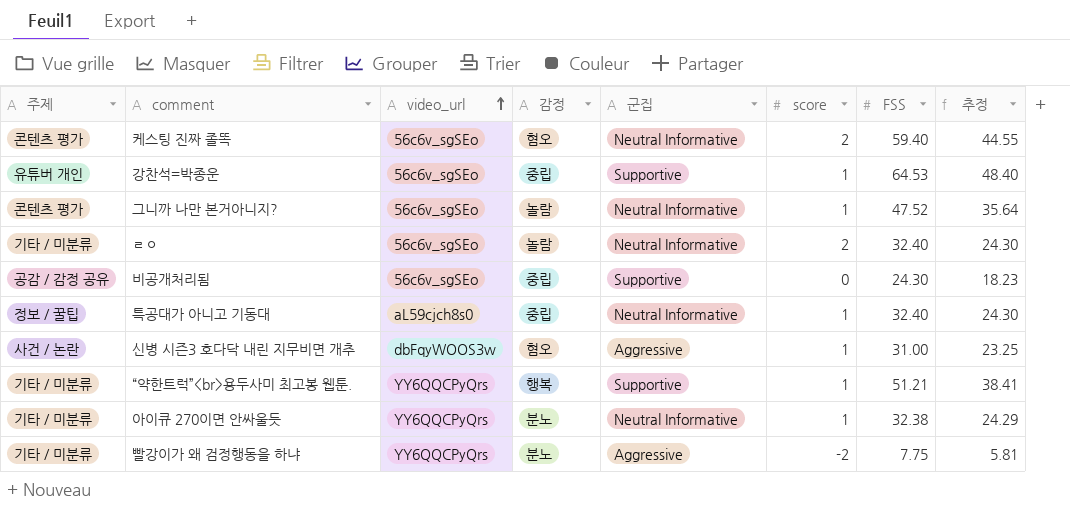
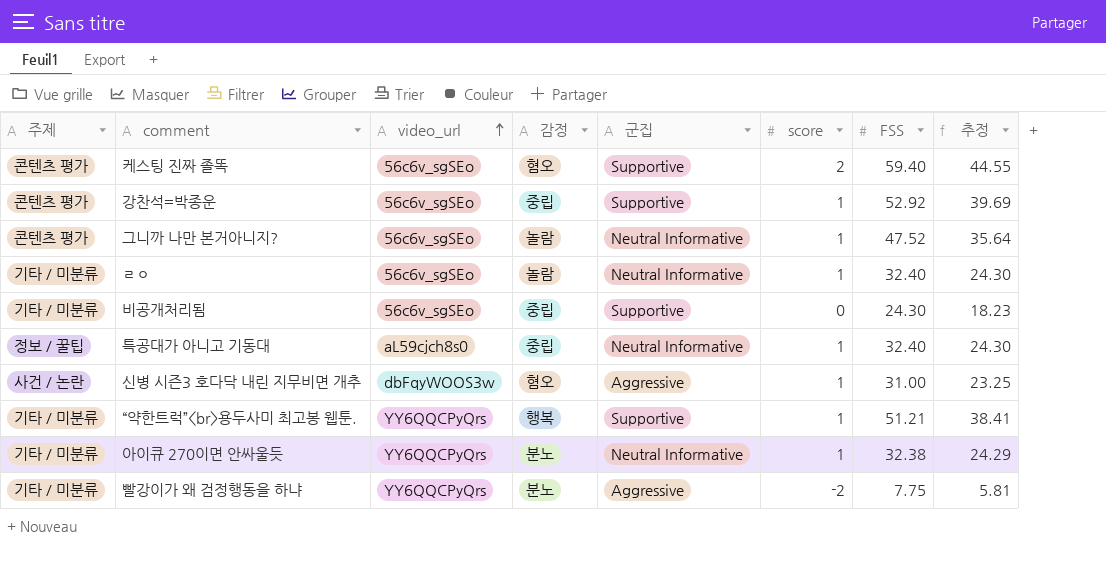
케스팅 진짜 졸똑 | 군집: Neutral Informative -> Supportive
강찬석=박종운 | 주제: 유튜버 개인 -> 콘텐츠 평가
강찬석=박종운 | FSS: 64.53 -> 52.92
강찬석=박종운 | 추정: 48.40 -> 39.69
ㄹㅇ | score: 2 -> 1
비공개처리됨 | 주제: 공감 / 감정 공유 -> 기타 / 미분류

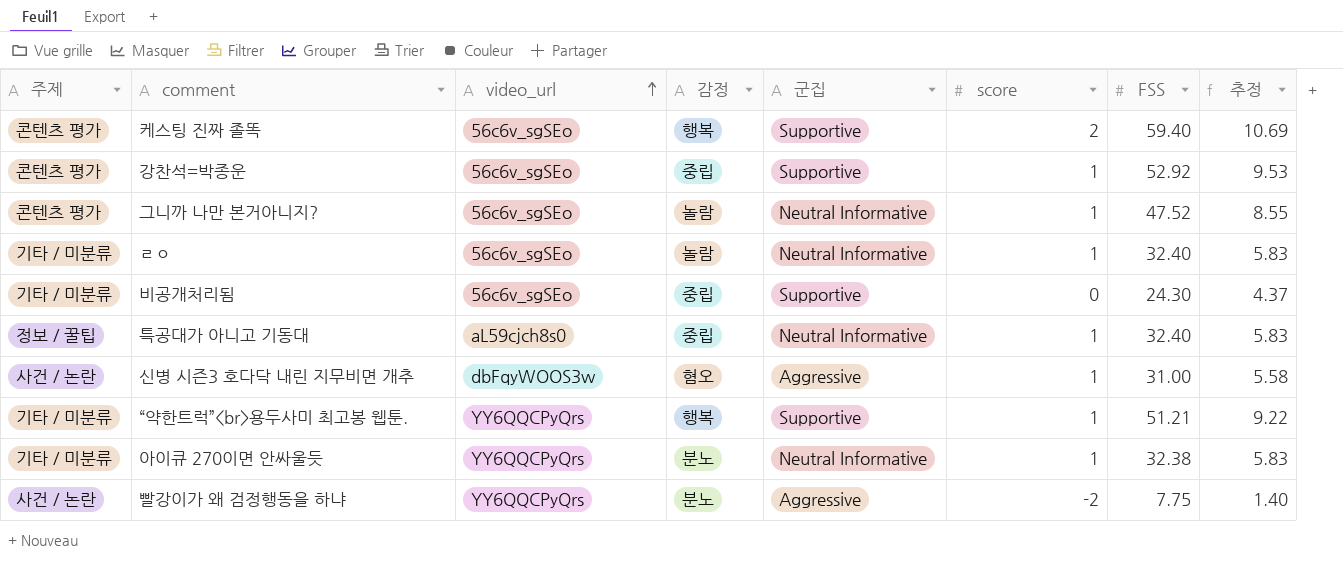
column 추정 | formula: [FSS] * 0.75 -> [FSS] * 0.18
케스팅 진짜 졸똑 | 감정: 혐오 -> 행복
빨강이가 왜 검정행동을 하냐 | 주제: 기타 / 미분류 -> 사건 / 논란

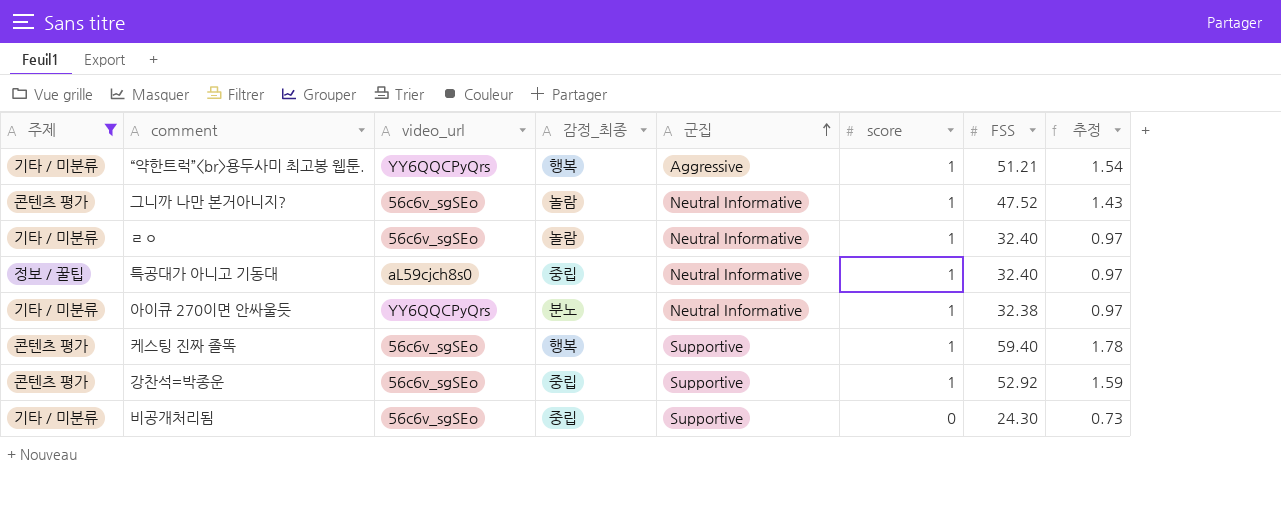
filter: none -> 주제 != 사건 / 논란
row order: video_url ascending -> 군집 ascending
column name: 감정 -> 감정_최종
column 추정 | formula: [FSS] * 0.18 -> [FSS] * 0.03
“약한트럭”<br>용두사미 최고봉 웹툰. | 군집: Supportive -> Aggressive
케스팅 진짜 졸똑 | score: 2 -> 1

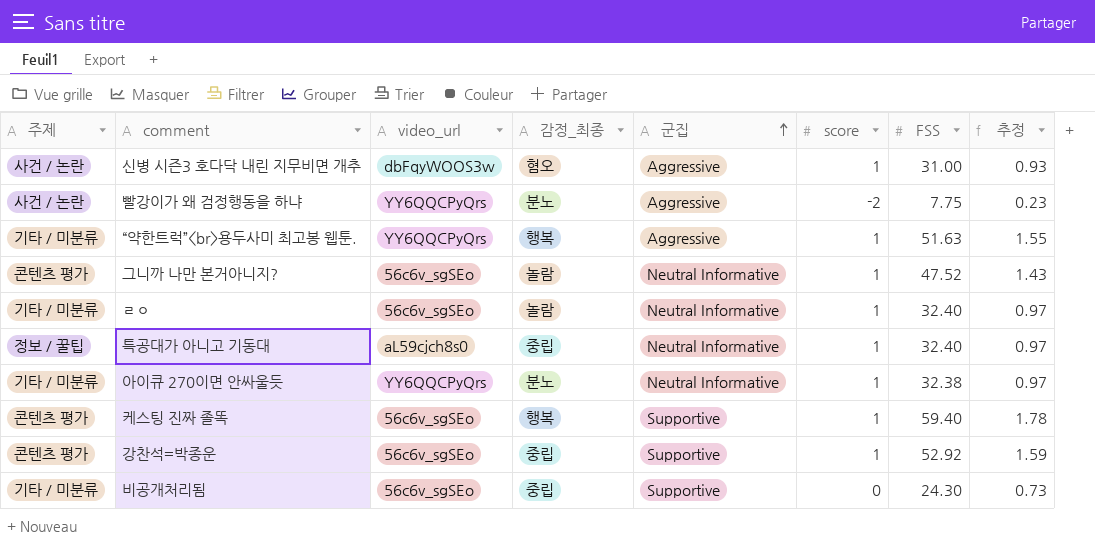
filter: 주제 != 사건 / 논란 -> none
“약한트럭”<br>용두사미 최고봉 웹툰. | FSS: 51.21 -> 51.63
“약한트럭”<br>용두사미 최고봉 웹툰. | 추정: 1.54 -> 1.55

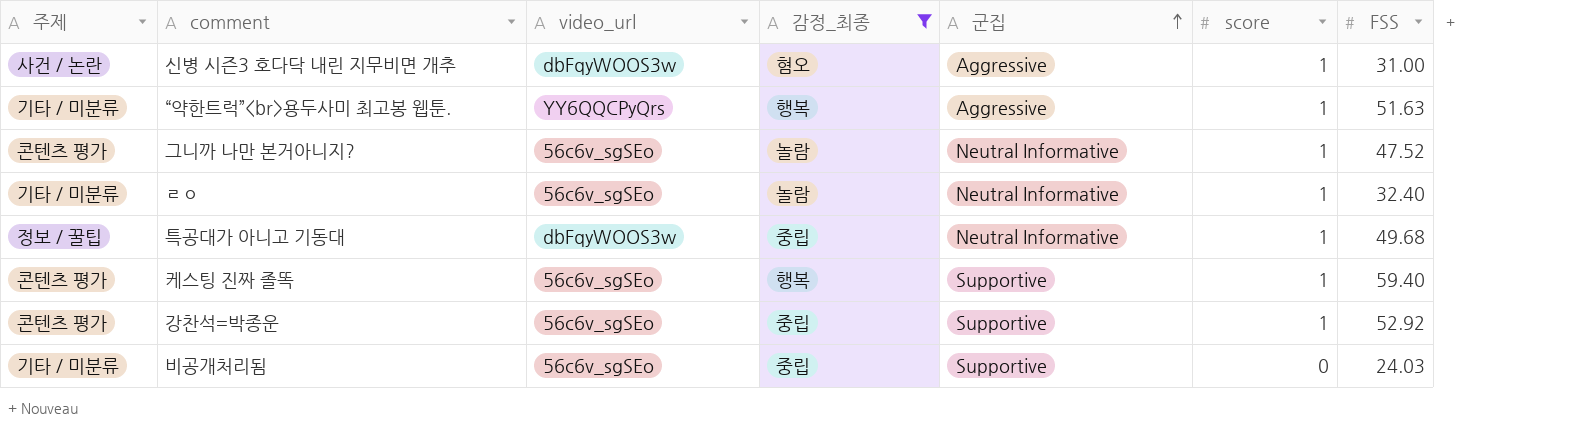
filter: none -> 감정_최종 != 분노
column 추정 | formula: [FSS] * 0.03 -> none
특공대가 아니고 기동대 | video_url: aL59cjch8s0 -> dbFqyWOOS3w
특공대가 아니고 기동대 | FSS: 32.40 -> 49.68
비공개처리됨 | FSS: 24.30 -> 24.03

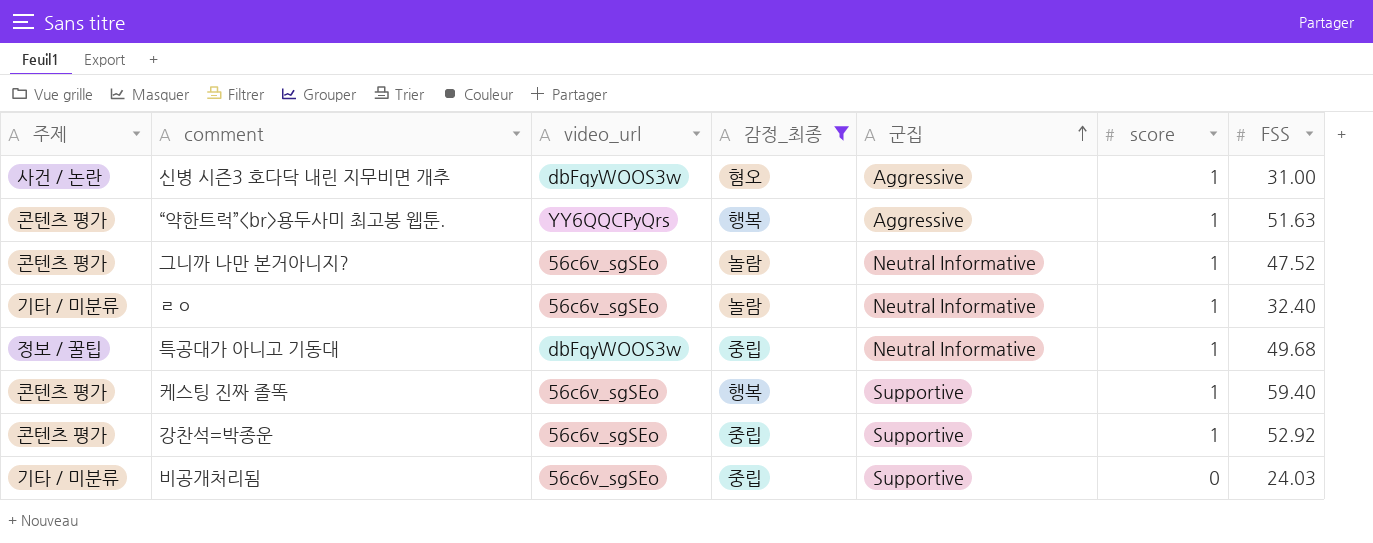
“약한트럭”<br>용두사미 최고봉 웹툰. | 주제: 기타 / 미분류 -> 콘텐츠 평가

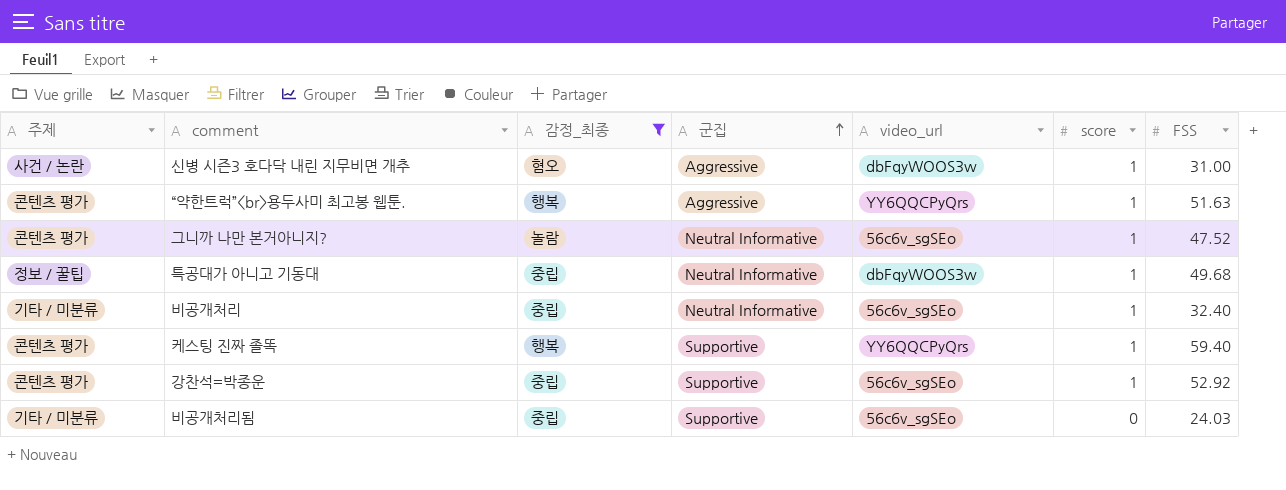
column video_url | position: 3 -> 5
row ㄹㅇ: 기타 / 미분류 | 56c6v_sgSEo | 놀람 | Neutral Informative | 1 | 32.40 -> none
row 비공개처리: none -> 기타 / 미분류 | 중립 | Neutral Informative | 56c6v_sgSEo | 1 | 32.40
케스팅 진짜 졸똑 | video_url: 56c6v_sgSEo -> YY6QQCPyQrs

